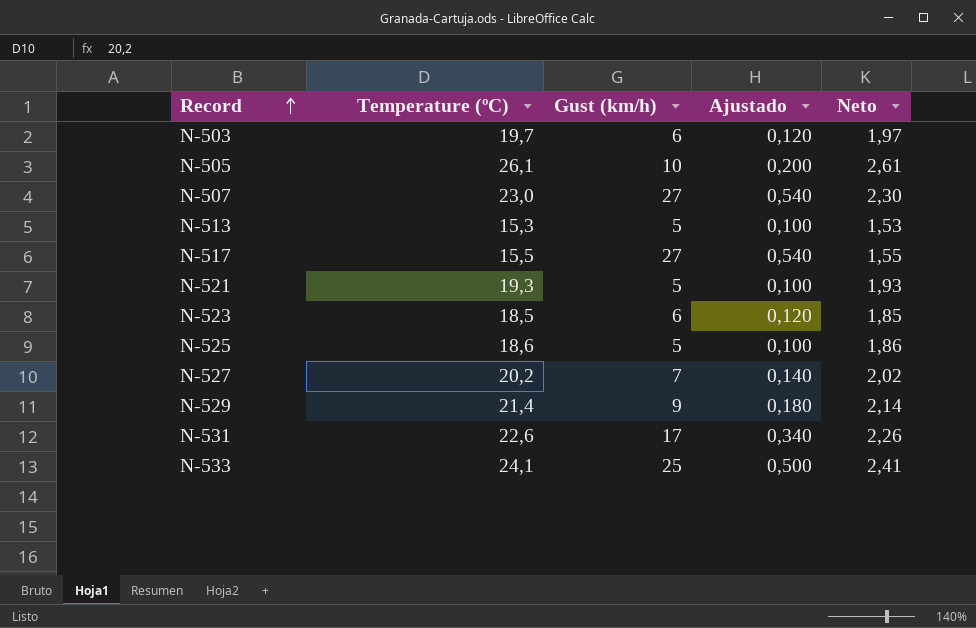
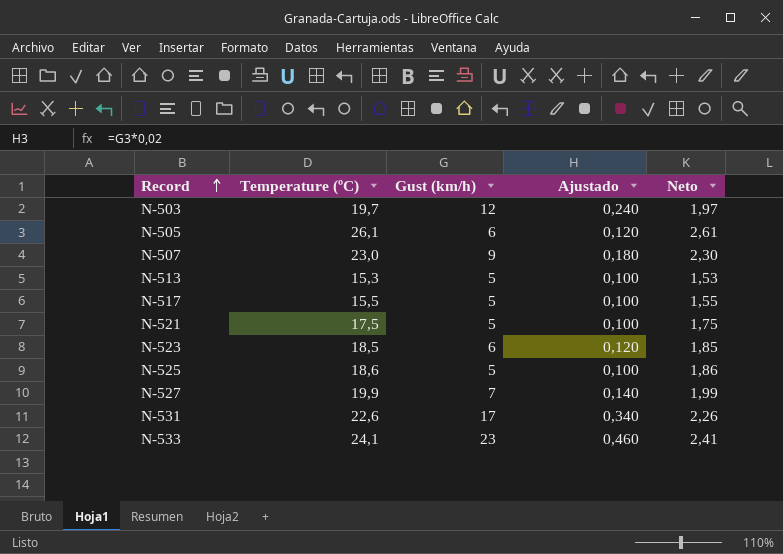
row N-529: 21,4 | 9 | 0,180 | 2,14 -> none
N-503 | Gust (km/h): 6 -> 12
N-503 | Ajustado: 0,120 -> 0,240
N-505 | Gust (km/h): 10 -> 6
N-505 | Ajustado: 0,200 -> 0,120
N-507 | Gust (km/h): 27 -> 9
N-507 | Ajustado: 0,540 -> 0,180
N-517 | Gust (km/h): 27 -> 5
N-517 | Ajustado: 0,540 -> 0,100
N-521 | Temperature (ºC): 19,3 -> 17,5
N-521 | Neto: 1,93 -> 1,75
N-527 | Temperature (ºC): 20,2 -> 19,9
N-527 | Neto: 2,02 -> 1,99
N-533 | Gust (km/h): 25 -> 23
N-533 | Ajustado: 0,500 -> 0,460

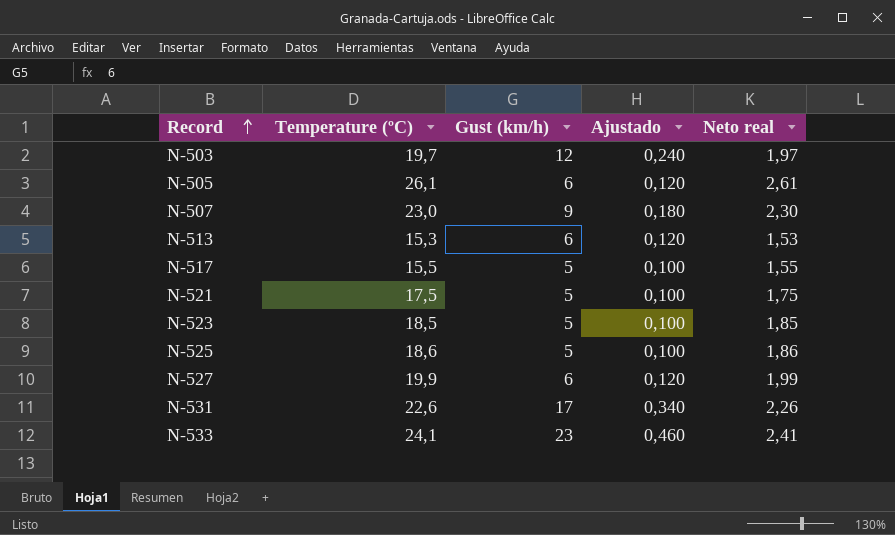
column name: Neto -> Neto real
N-513 | Gust (km/h): 5 -> 6
N-513 | Ajustado: 0,100 -> 0,120
N-523 | Gust (km/h): 6 -> 5
N-523 | Ajustado: 0,120 -> 0,100
N-527 | Gust (km/h): 7 -> 6
N-527 | Ajustado: 0,140 -> 0,120

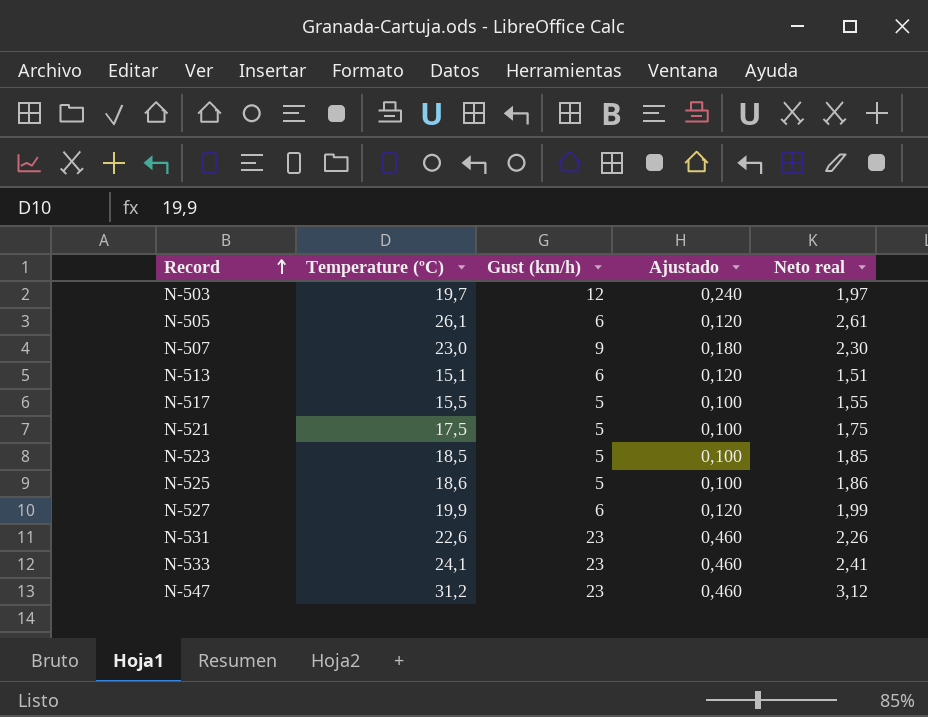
N-513 | Temperature (ºC): 15,3 -> 15,1
N-513 | Neto real: 1,53 -> 1,51
N-531 | Gust (km/h): 17 -> 23
N-531 | Ajustado: 0,340 -> 0,460
row N-547: none -> 31,2 | 23 | 0,460 | 3,12

